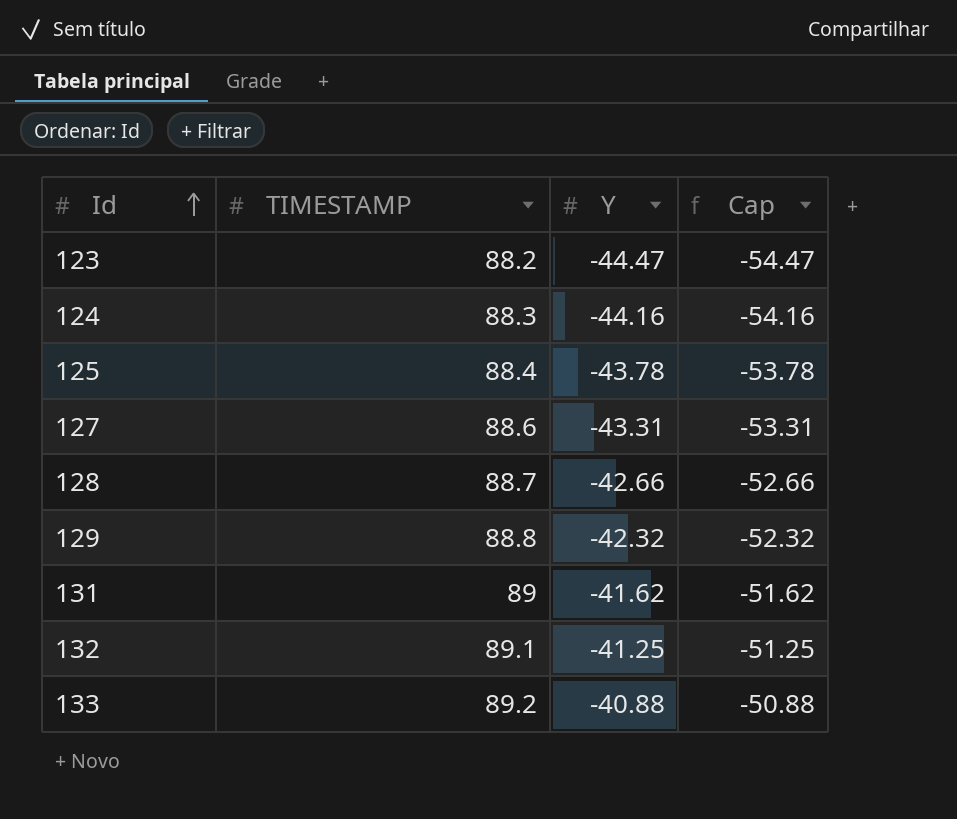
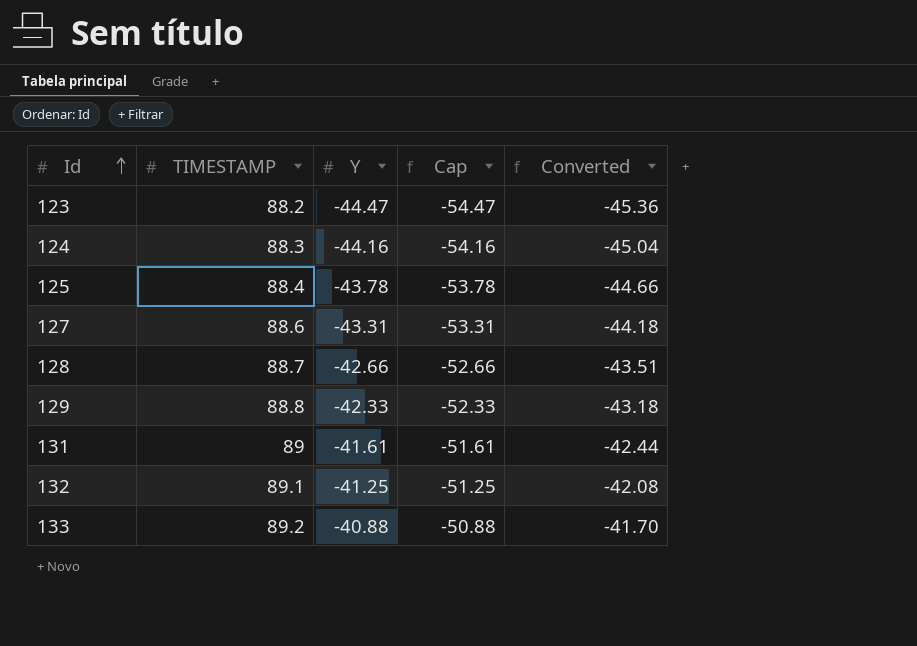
column Converted | formula: none -> [Y] * 1.02
129 | Y: -42.32 -> -42.33
129 | Cap: -52.32 -> -52.33
131 | Y: -41.62 -> -41.61
131 | Cap: -51.62 -> -51.61

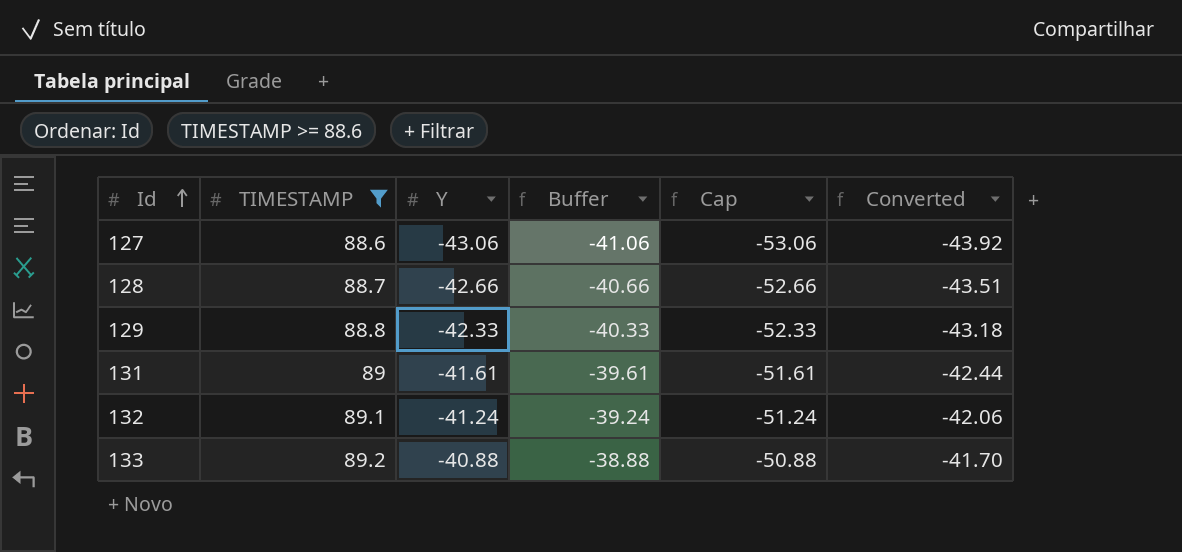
filter: none -> TIMESTAMP >= 88.6
column Buffer | formula: none -> [Y] + 2
127 | Y: -43.31 -> -43.06
127 | Cap: -53.31 -> -53.06
127 | Converted: -44.18 -> -43.92
132 | Y: -41.25 -> -41.24
132 | Cap: -51.25 -> -51.24
132 | Converted: -42.08 -> -42.06

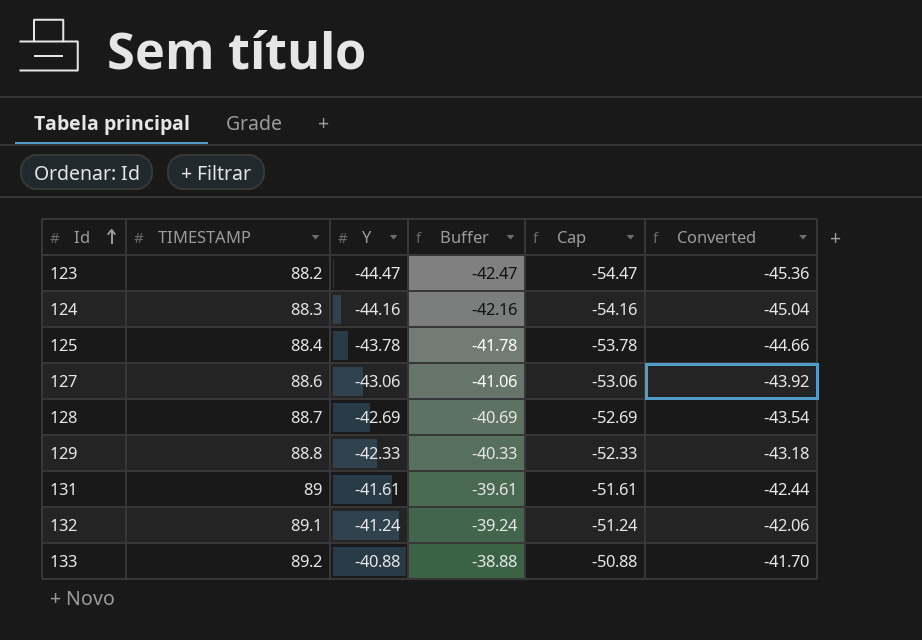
filter: TIMESTAMP >= 88.6 -> none
128 | Y: -42.66 -> -42.69
128 | Buffer: -40.66 -> -40.69
128 | Cap: -52.66 -> -52.69
128 | Converted: -43.51 -> -43.54

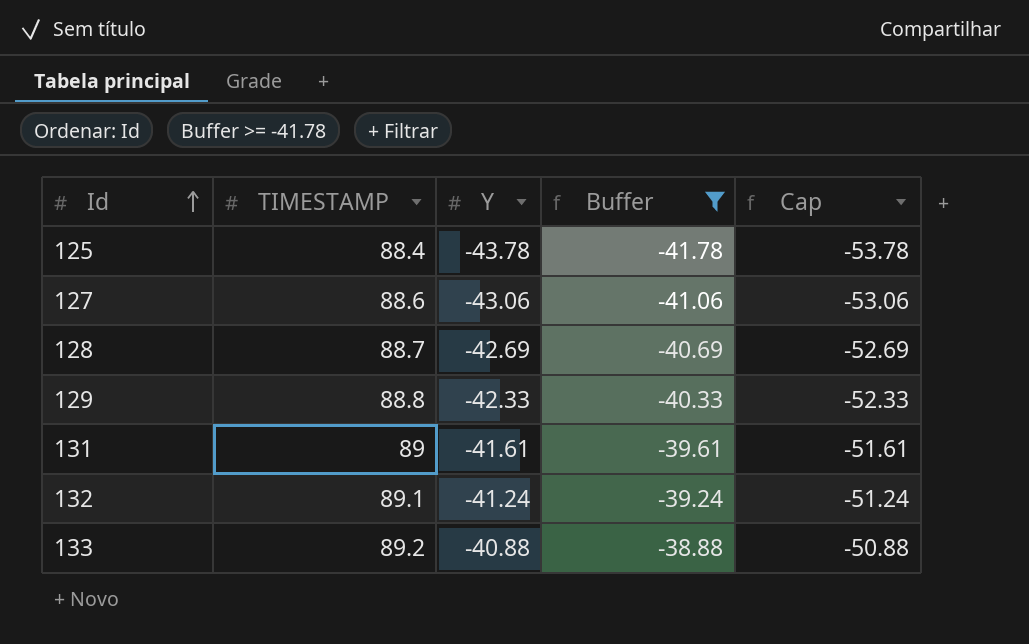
filter: none -> Buffer >= -41.78
column Converted | formula: [Y] * 1.02 -> none

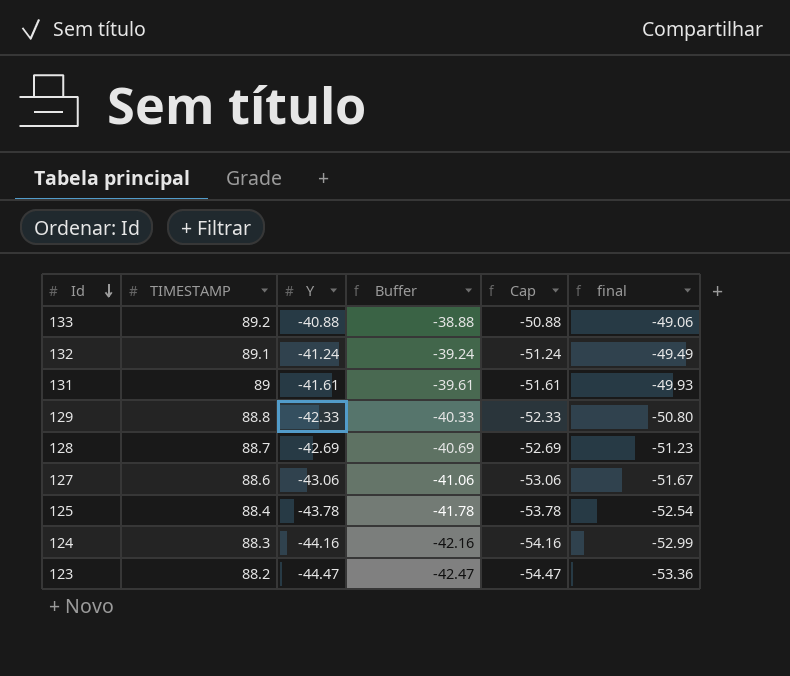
filter: Buffer >= -41.78 -> none
row order: Id ascending -> Id descending
column final | formula: none -> [Y] * 1.2

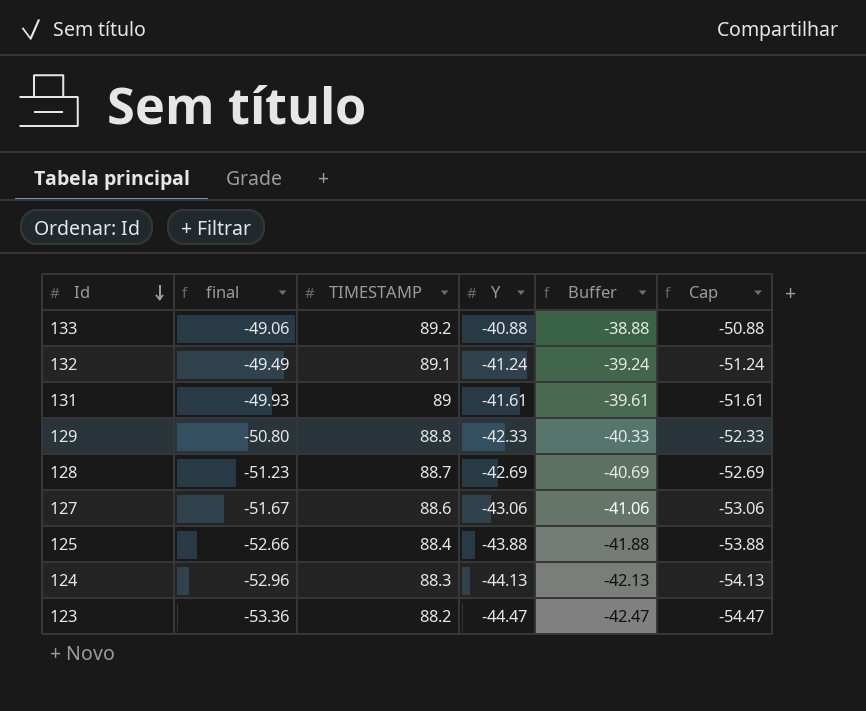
column final | position: 6 -> 2
125 | final: -52.54 -> -52.66
125 | Y: -43.78 -> -43.88
125 | Buffer: -41.78 -> -41.88
125 | Cap: -53.78 -> -53.88
124 | final: -52.99 -> -52.96
124 | Y: -44.16 -> -44.13
124 | Buffer: -42.16 -> -42.13
124 | Cap: -54.16 -> -54.13

